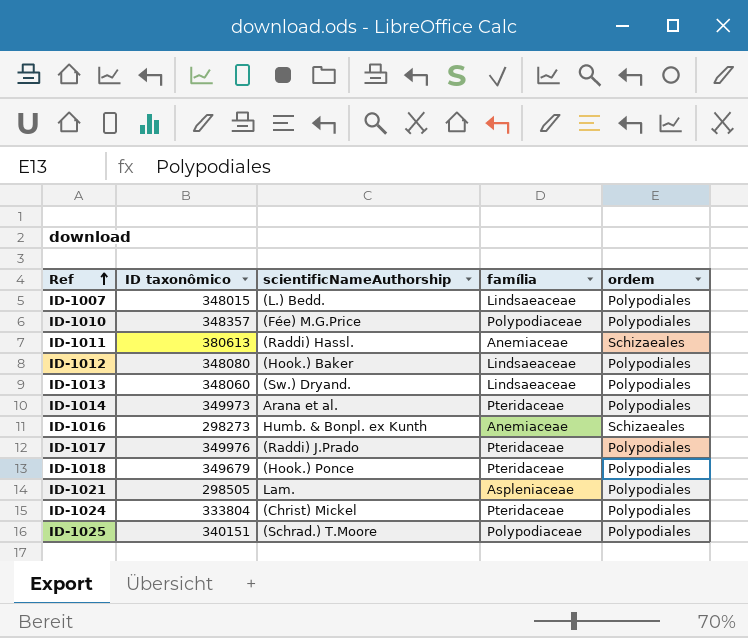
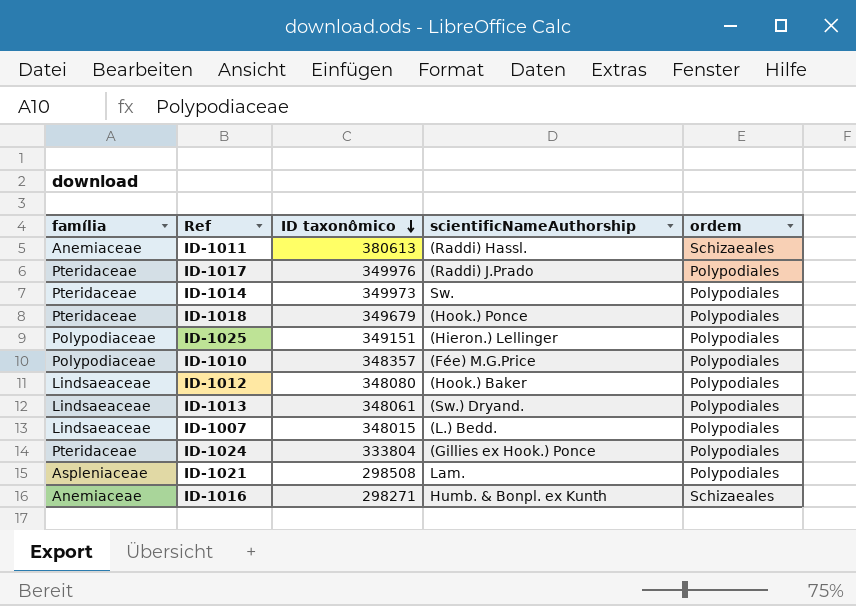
row order: Ref ascending -> ID taxonômico descending
column família | position: 4 -> 1
ID-1014 | scientificNameAuthorship: Arana et al. -> Sw.
ID-1025 | ID taxonômico: 340151 -> 349151
ID-1025 | scientificNameAuthorship: (Schrad.) T.Moore -> (Hieron.) Lellinger
ID-1013 | ID taxonômico: 348060 -> 348061
ID-1024 | scientificNameAuthorship: (Christ) Mickel -> (Gillies ex Hook.) Ponce
ID-1021 | ID taxonômico: 298505 -> 298508
ID-1016 | ID taxonômico: 298273 -> 298271

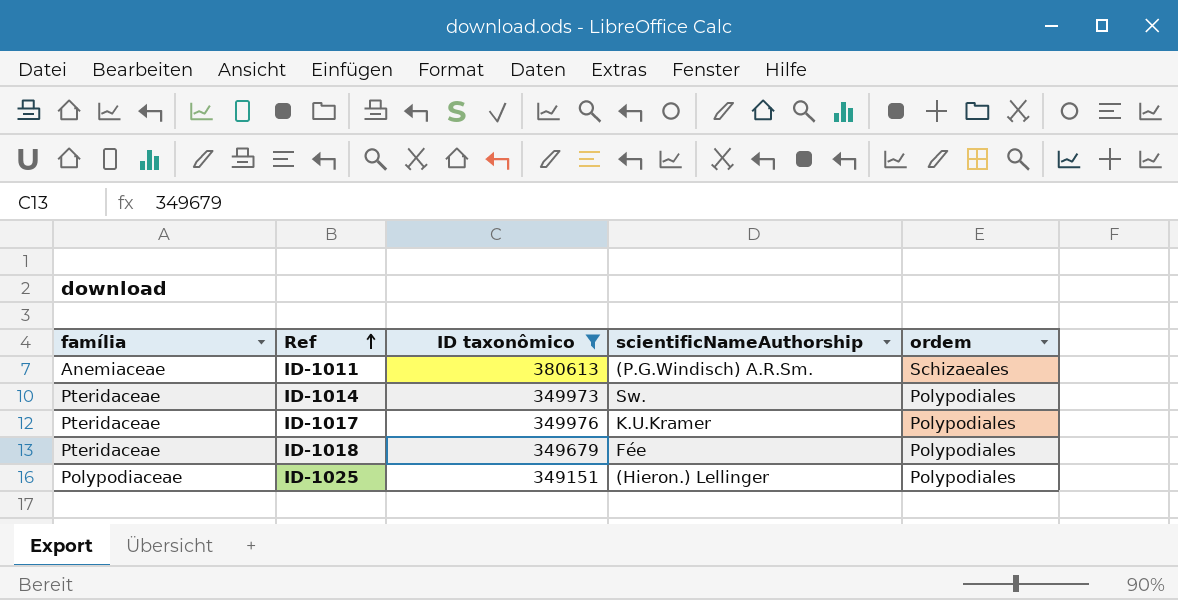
filter: none -> ID taxonômico >= 349151
row order: ID taxonômico descending -> Ref ascending
ID-1011 | scientificNameAuthorship: (Raddi) Hassl. -> (P.G.Windisch) A.R.Sm.
ID-1017 | scientificNameAuthorship: (Raddi) J.Prado -> K.U.Kramer
ID-1018 | scientificNameAuthorship: (Hook.) Ponce -> Fée

